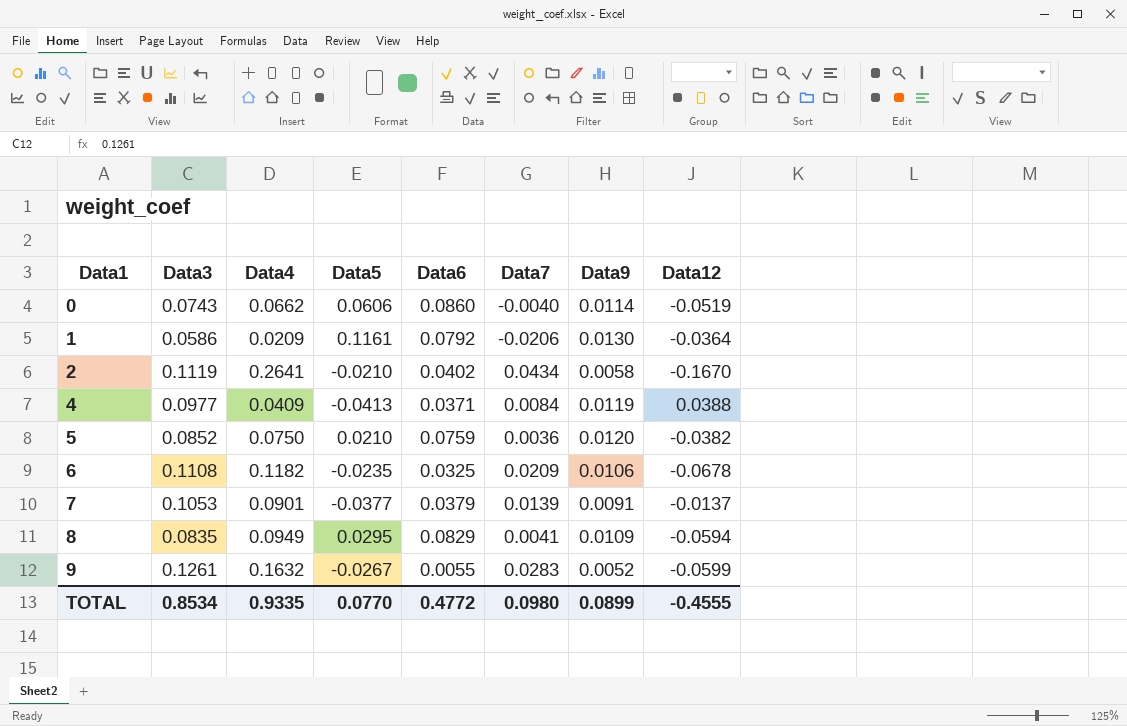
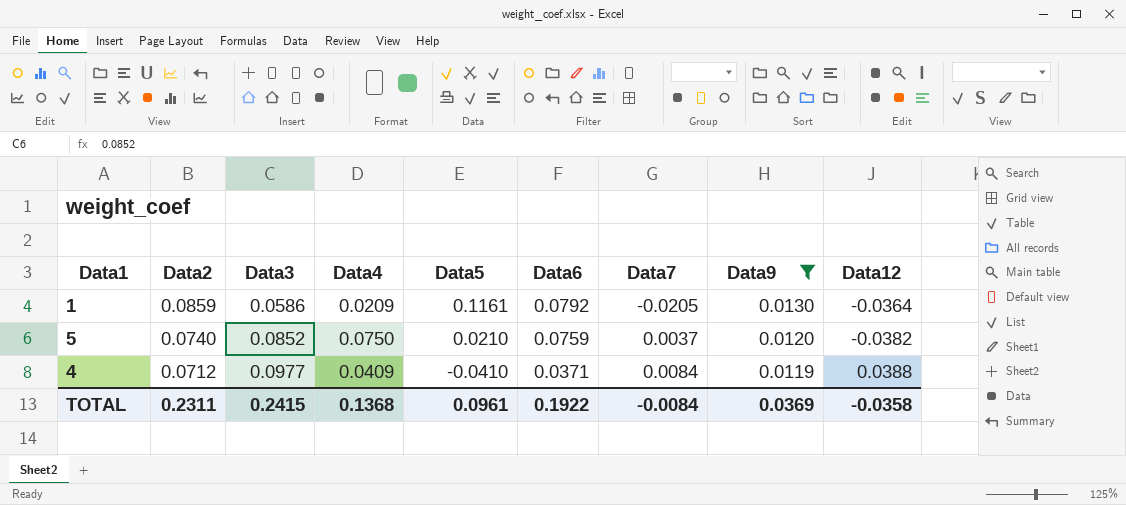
filter: none -> Data9 >= 0.0119
row order: Data1 ascending -> Data2 descending
column Data2 | position: none -> 2
1 | Data7: -0.0206 -> -0.0205
5 | Data7: 0.0036 -> 0.0037
4 | Data5: -0.0413 -> -0.0410
TOTAL | Data3: 0.8534 -> 0.2415
TOTAL | Data4: 0.9335 -> 0.1368
TOTAL | Data5: 0.0770 -> 0.0961
TOTAL | Data6: 0.4772 -> 0.1922
TOTAL | Data7: 0.0980 -> -0.0084
TOTAL | Data9: 0.0899 -> 0.0369
TOTAL | Data12: -0.4555 -> -0.0358

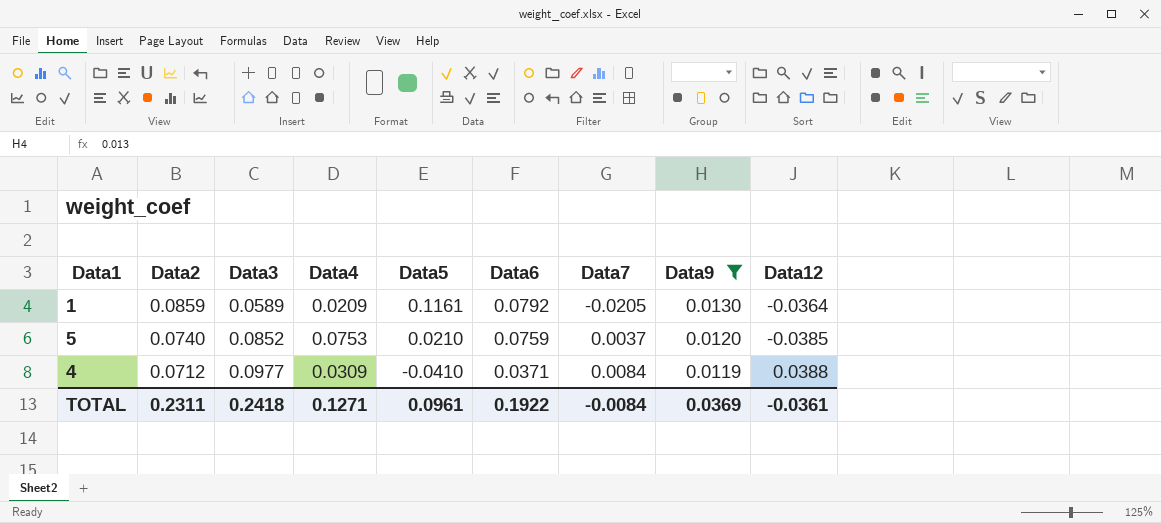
1 | Data3: 0.0586 -> 0.0589
5 | Data4: 0.0750 -> 0.0753
5 | Data12: -0.0382 -> -0.0385
4 | Data4: 0.0409 -> 0.0309
TOTAL | Data3: 0.2415 -> 0.2418
TOTAL | Data4: 0.1368 -> 0.1271
TOTAL | Data12: -0.0358 -> -0.0361

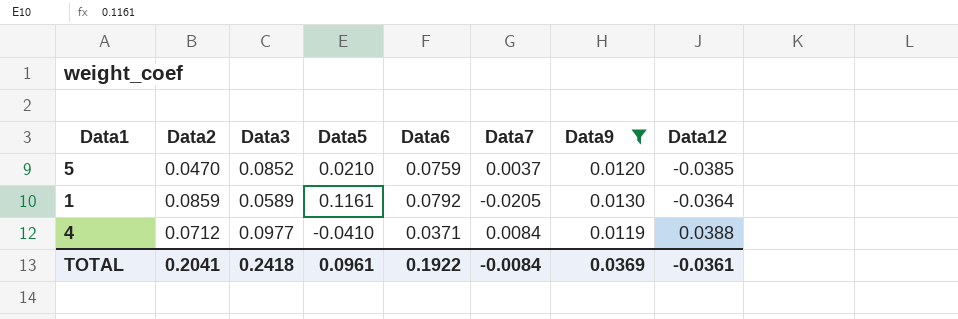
row order: Data2 descending -> Data12 ascending
column Data4 | position: 4 -> none
5 | Data2: 0.0740 -> 0.0470
TOTAL | Data2: 0.2311 -> 0.2041

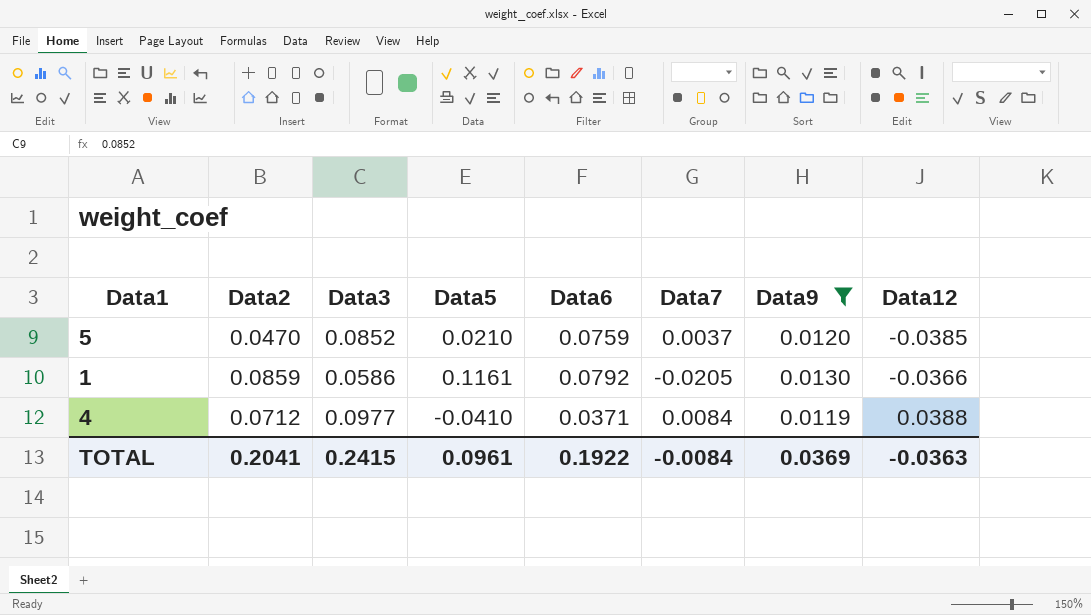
1 | Data3: 0.0589 -> 0.0586
1 | Data12: -0.0364 -> -0.0366
TOTAL | Data3: 0.2418 -> 0.2415
TOTAL | Data12: -0.0361 -> -0.0363

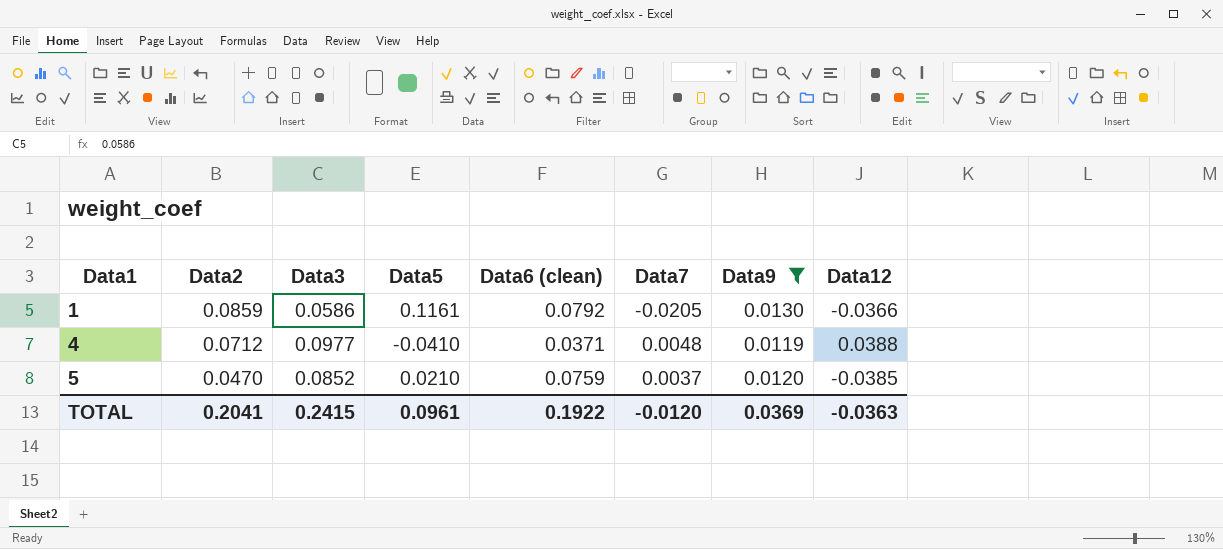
row order: Data12 ascending -> Data1 ascending
column name: Data6 -> Data6 (clean)
4 | Data7: 0.0084 -> 0.0048
TOTAL | Data7: -0.0084 -> -0.0120

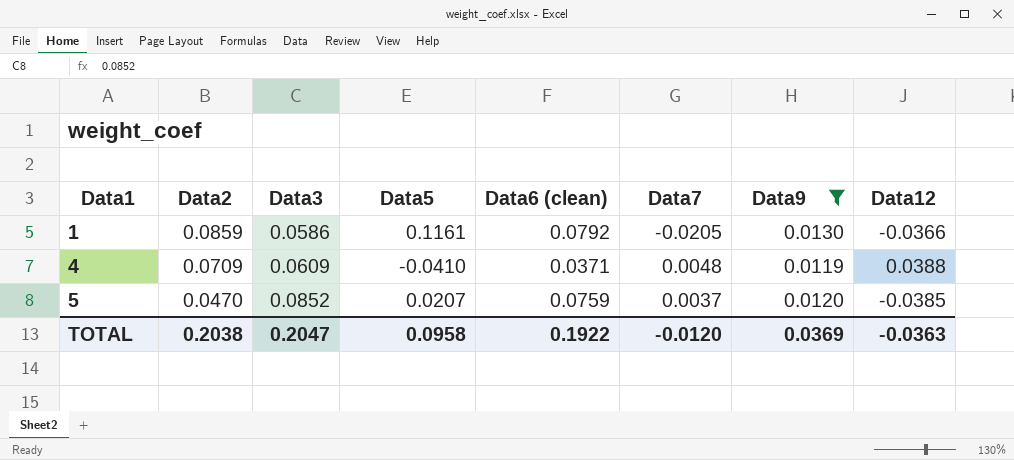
4 | Data2: 0.0712 -> 0.0709
4 | Data3: 0.0977 -> 0.0609
5 | Data5: 0.0210 -> 0.0207
TOTAL | Data2: 0.2041 -> 0.2038
TOTAL | Data3: 0.2415 -> 0.2047
TOTAL | Data5: 0.0961 -> 0.0958

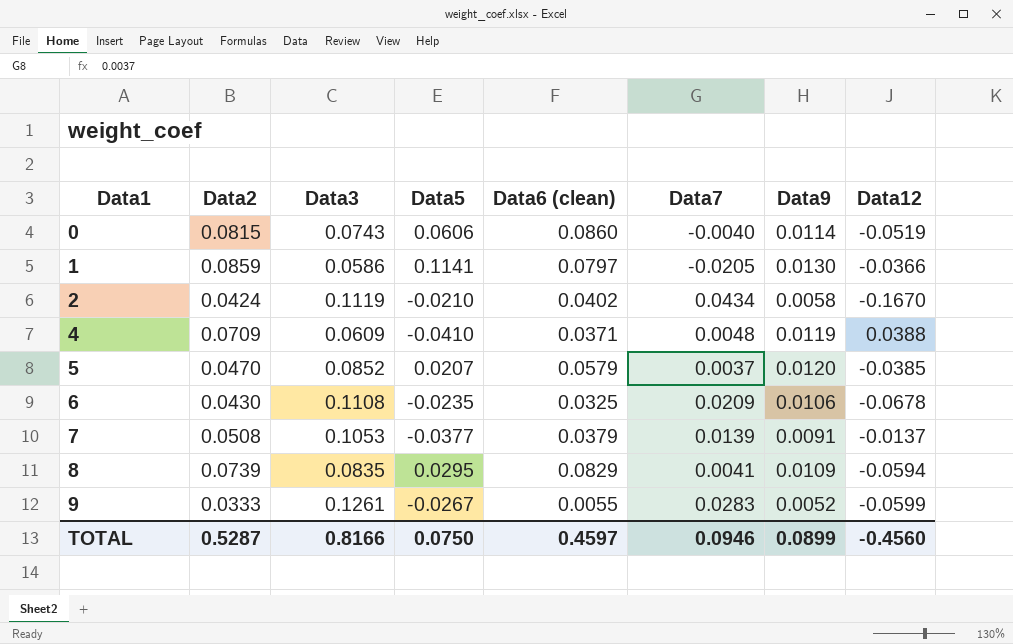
filter: Data9 >= 0.0119 -> none
1 | Data5: 0.1161 -> 0.1141
1 | Data6 (clean): 0.0792 -> 0.0797
5 | Data6 (clean): 0.0759 -> 0.0579
TOTAL | Data2: 0.2038 -> 0.5287
TOTAL | Data3: 0.2047 -> 0.8166
TOTAL | Data5: 0.0958 -> 0.0750
TOTAL | Data6 (clean): 0.1922 -> 0.4597
TOTAL | Data7: -0.0120 -> 0.0946
TOTAL | Data9: 0.0369 -> 0.0899
TOTAL | Data12: -0.0363 -> -0.4560

